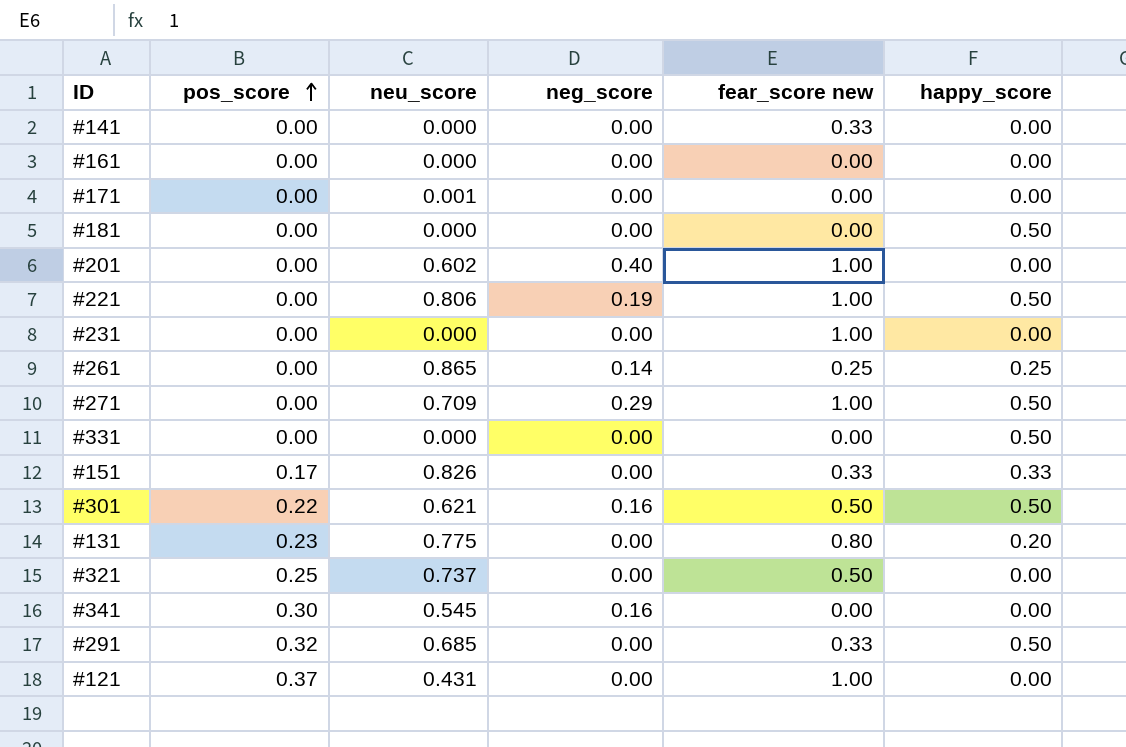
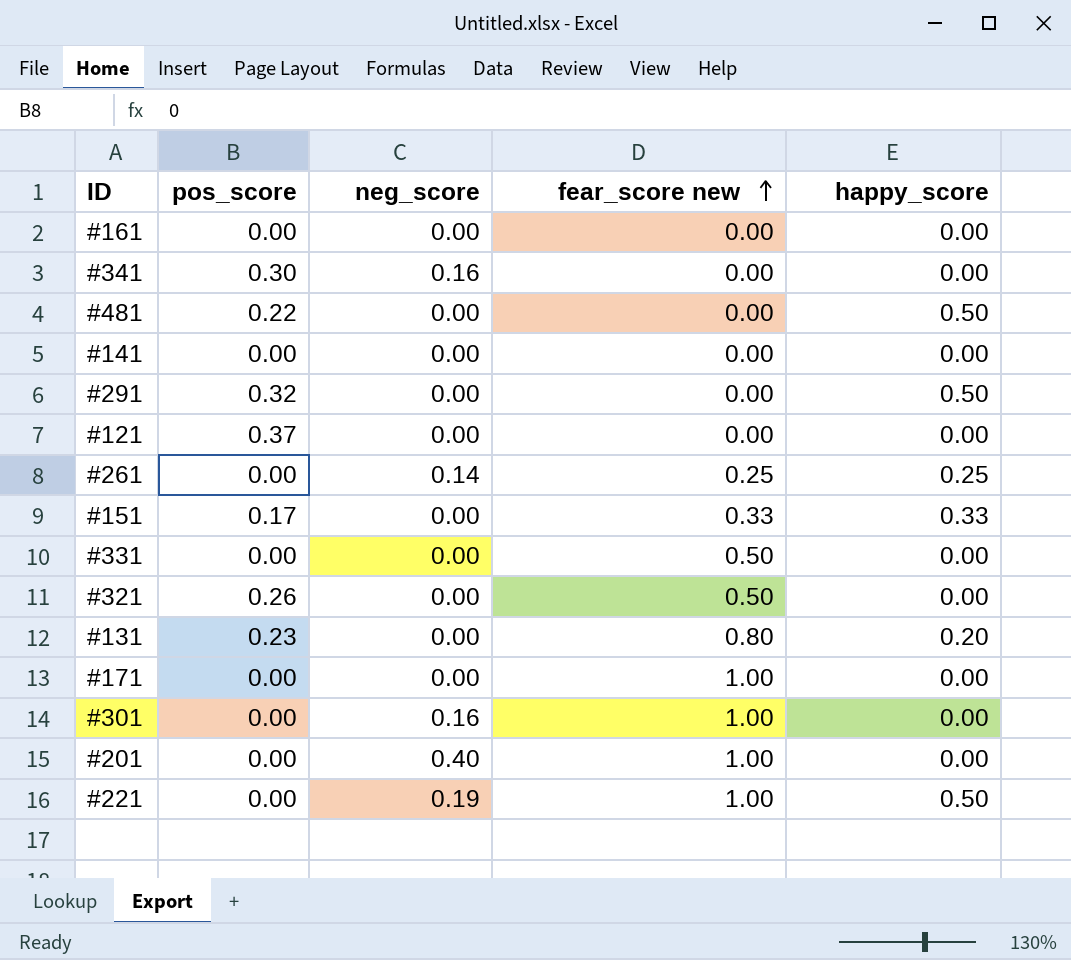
row order: pos_score ascending -> fear_score new ascending
column neu_score | position: 3 -> none
row #181: 0.00 | 0.000 | 0.00 | 0.00 | 0.50 -> none
row #231: 0.00 | 0.000 | 0.00 | 1.00 | 0.00 -> none
row #271: 0.00 | 0.709 | 0.29 | 1.00 | 0.50 -> none
row #481: none -> 0.22 | 0.00 | 0.00 | 0.50
#141 | fear_score new: 0.33 -> 0.00
#291 | fear_score new: 0.33 -> 0.00
#121 | fear_score new: 1.00 -> 0.00
#331 | fear_score new: 0.00 -> 0.50
#331 | happy_score: 0.50 -> 0.00
#321 | pos_score: 0.25 -> 0.26
#171 | fear_score new: 0.00 -> 1.00
#301 | pos_score: 0.22 -> 0.00
#301 | fear_score new: 0.50 -> 1.00
#301 | happy_score: 0.50 -> 0.00

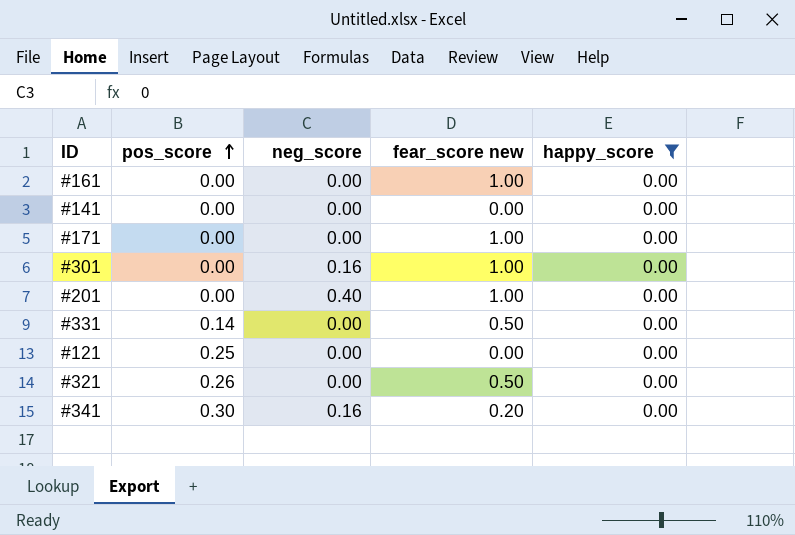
filter: none -> happy_score = 0.00
row order: fear_score new ascending -> pos_score ascending
#161 | fear_score new: 0.00 -> 1.00
#331 | pos_score: 0.00 -> 0.14
#121 | pos_score: 0.37 -> 0.25
#341 | fear_score new: 0.00 -> 0.20

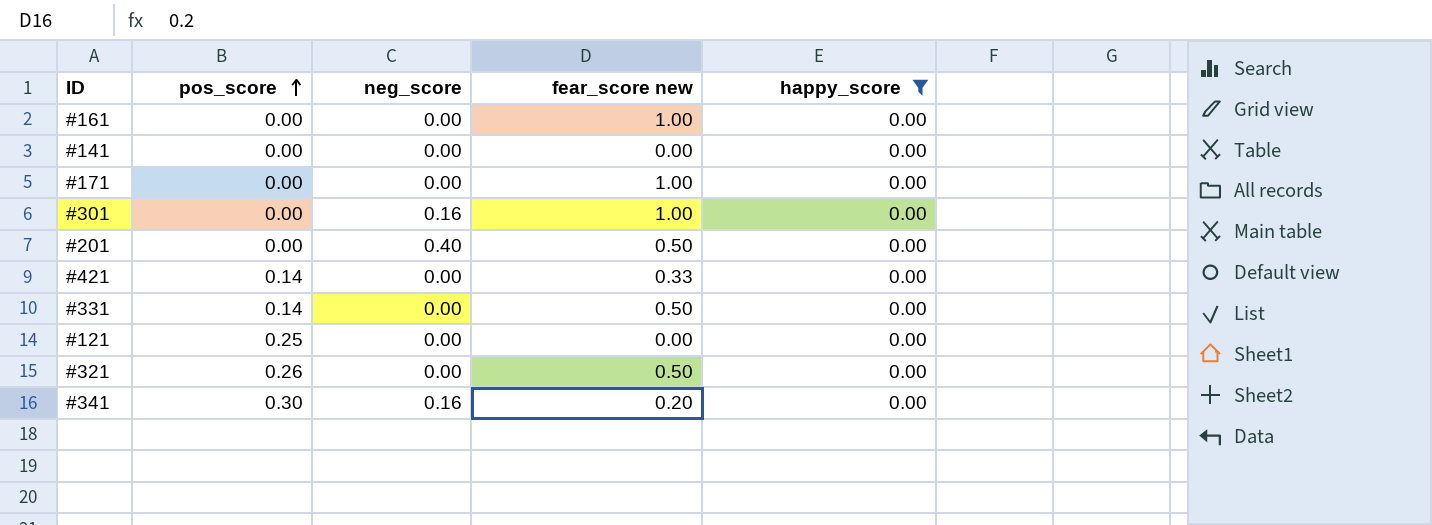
#201 | fear_score new: 1.00 -> 0.50
row #421: none -> 0.14 | 0.00 | 0.33 | 0.00

